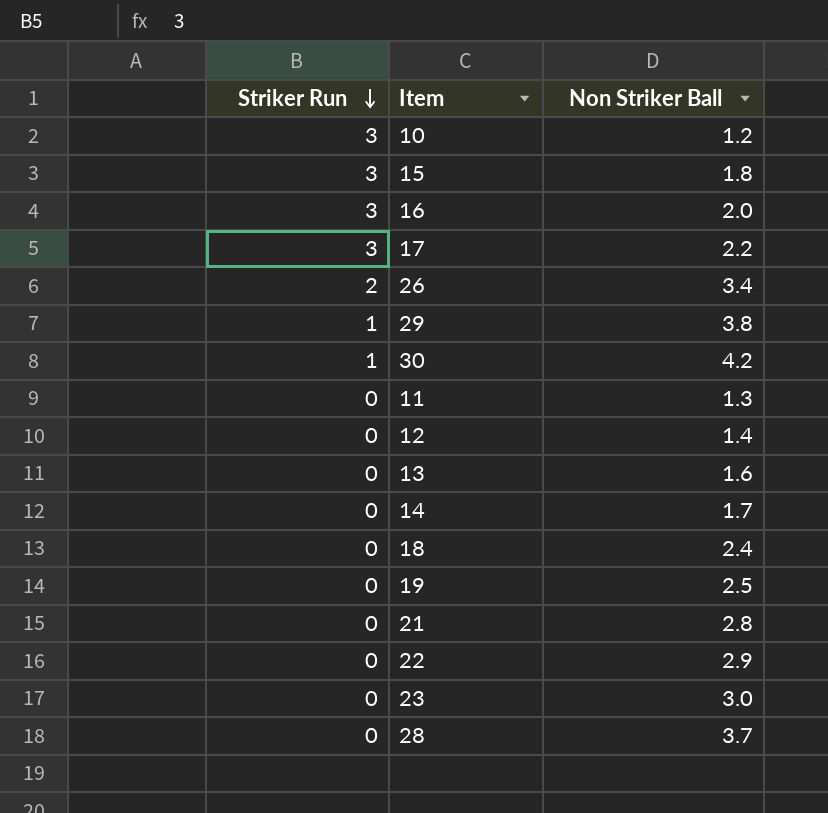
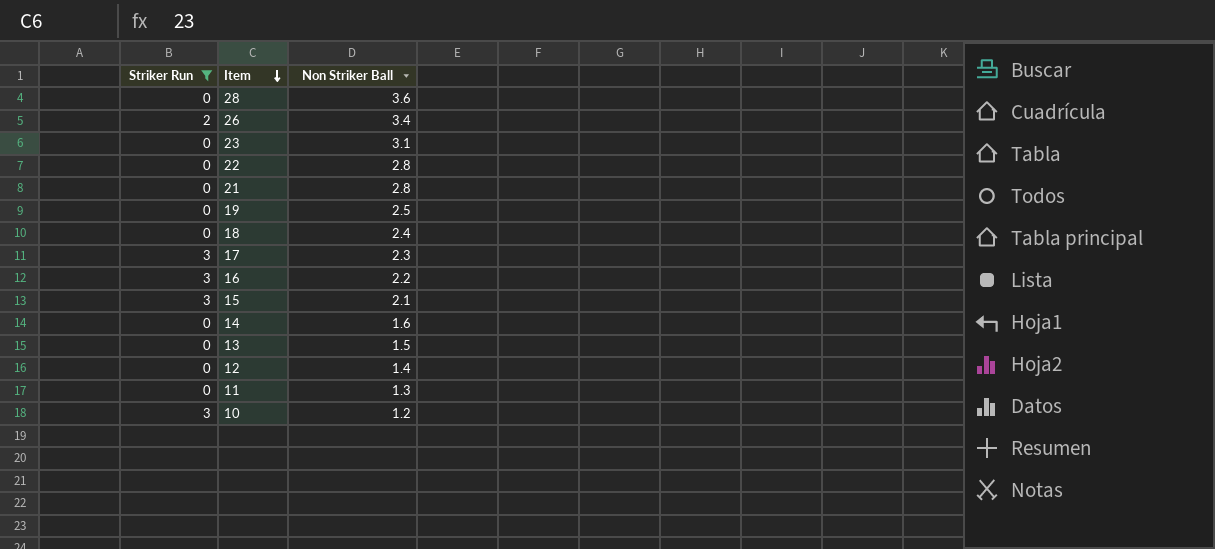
filter: none -> Striker Run != 1
row order: Striker Run descending -> Item descending
28 | Non Striker Ball: 3.7 -> 3.6
23 | Non Striker Ball: 3.0 -> 3.1
22 | Non Striker Ball: 2.9 -> 2.8
17 | Non Striker Ball: 2.2 -> 2.3
16 | Non Striker Ball: 2.0 -> 2.2
15 | Non Striker Ball: 1.8 -> 2.1
14 | Non Striker Ball: 1.7 -> 1.6
13 | Non Striker Ball: 1.6 -> 1.5

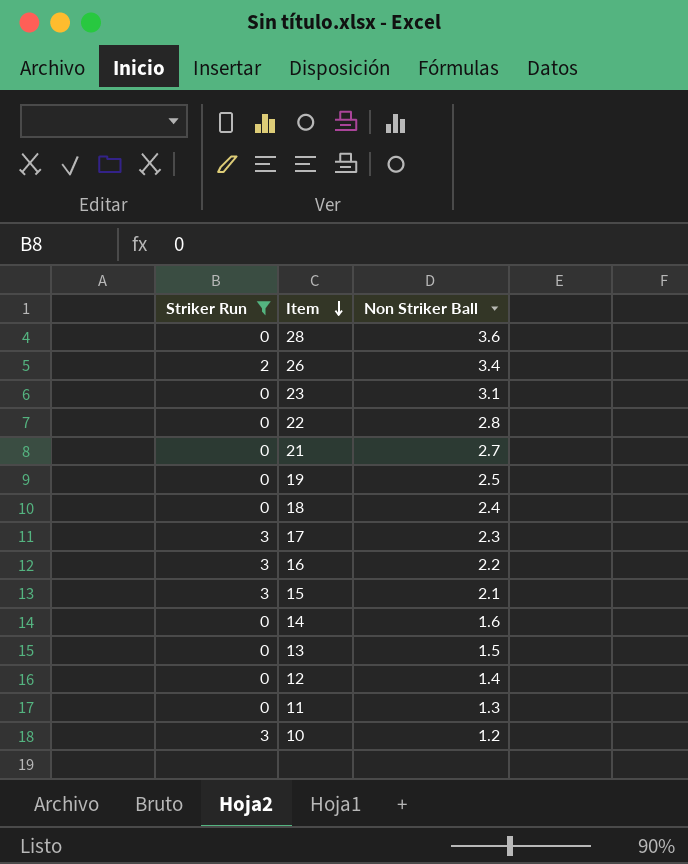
21 | Non Striker Ball: 2.8 -> 2.7

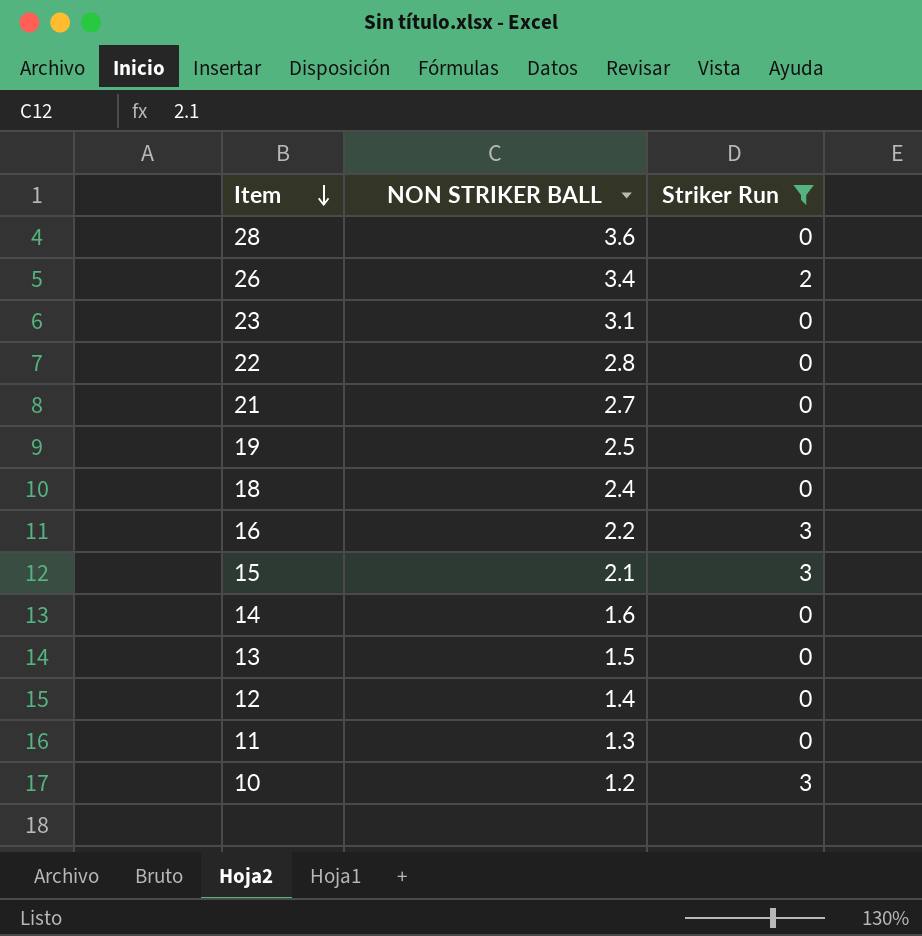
column name: Non Striker Ball -> NON STRIKER BALL
column Striker Run | position: 1 -> 3
row 17: 3 | 2.3 -> none

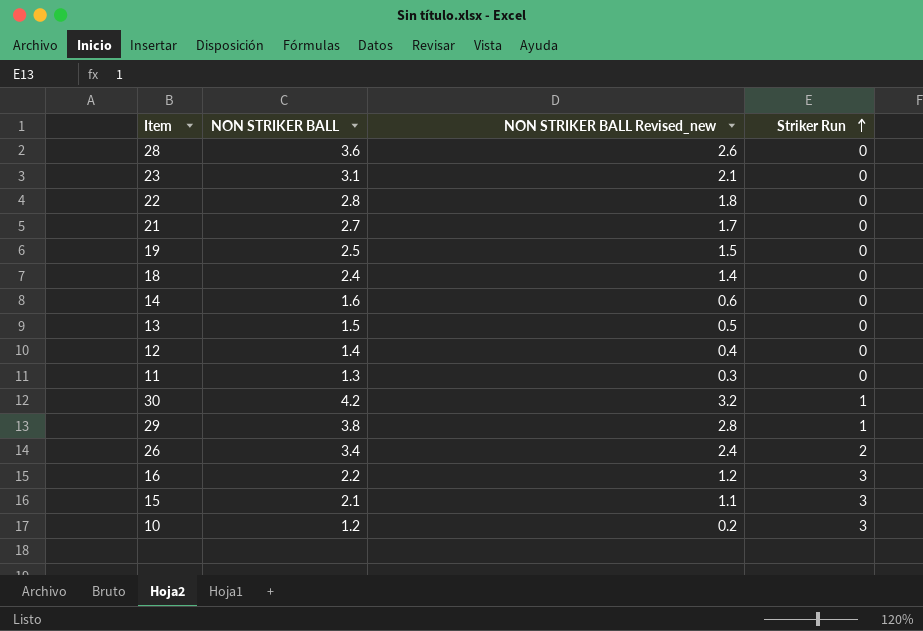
filter: Striker Run != 1 -> none
row order: Item descending -> Striker Run ascending
column NON STRIKER BALL Revised_new | formula: none -> [NON STRIKER BALL] - 1

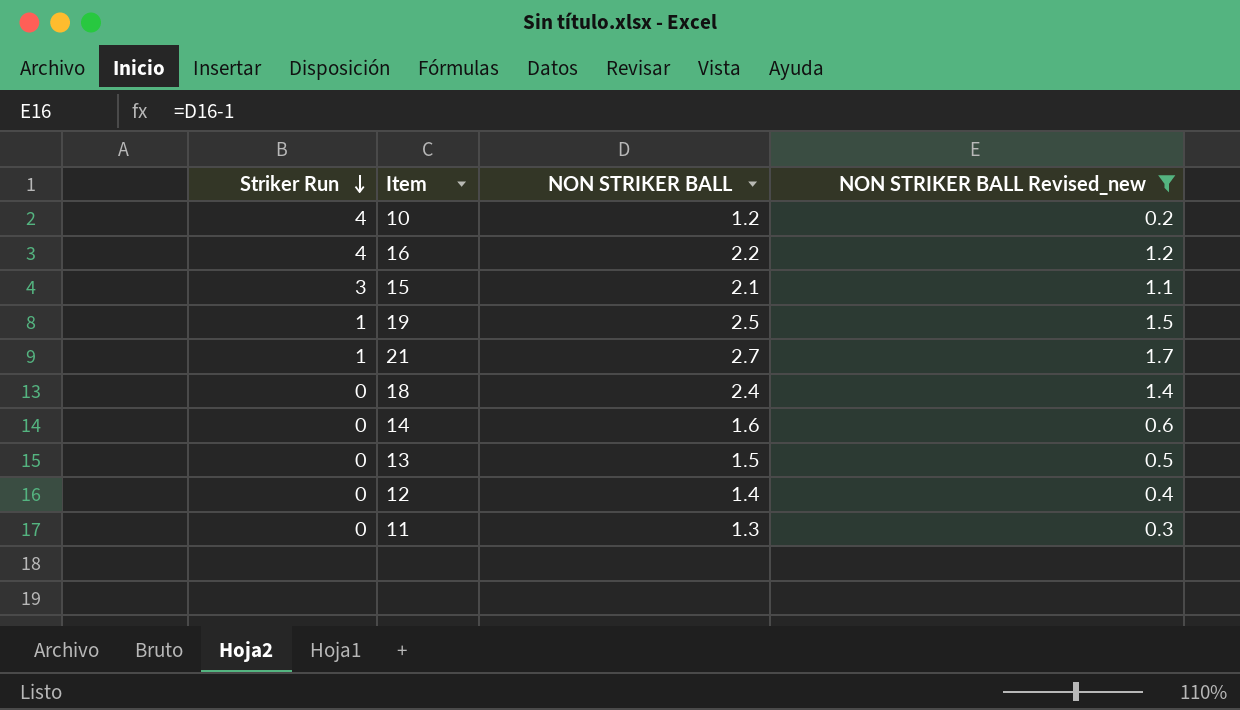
filter: none -> NON STRIKER BALL Revised_new <= 1.7
row order: Striker Run ascending -> Striker Run descending
column Striker Run | position: 4 -> 1
10 | Striker Run: 3 -> 4
16 | Striker Run: 3 -> 4
19 | Striker Run: 0 -> 1
21 | Striker Run: 0 -> 1

